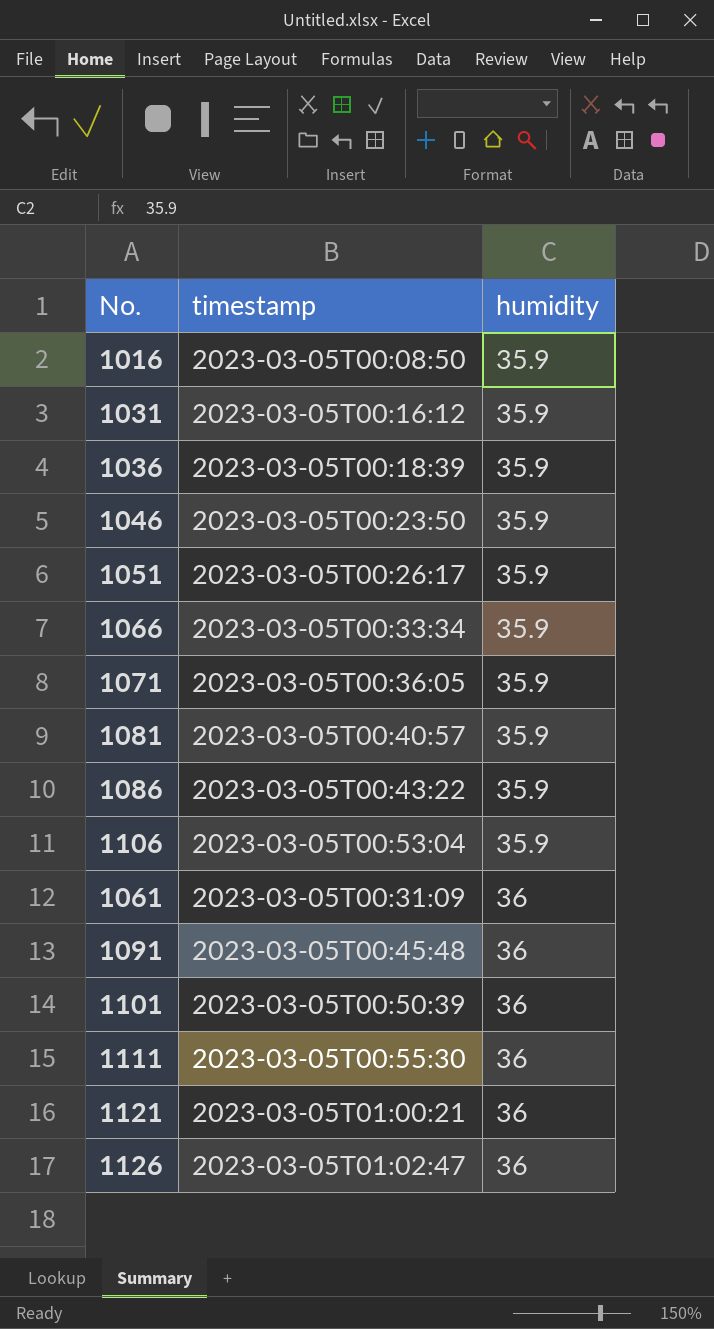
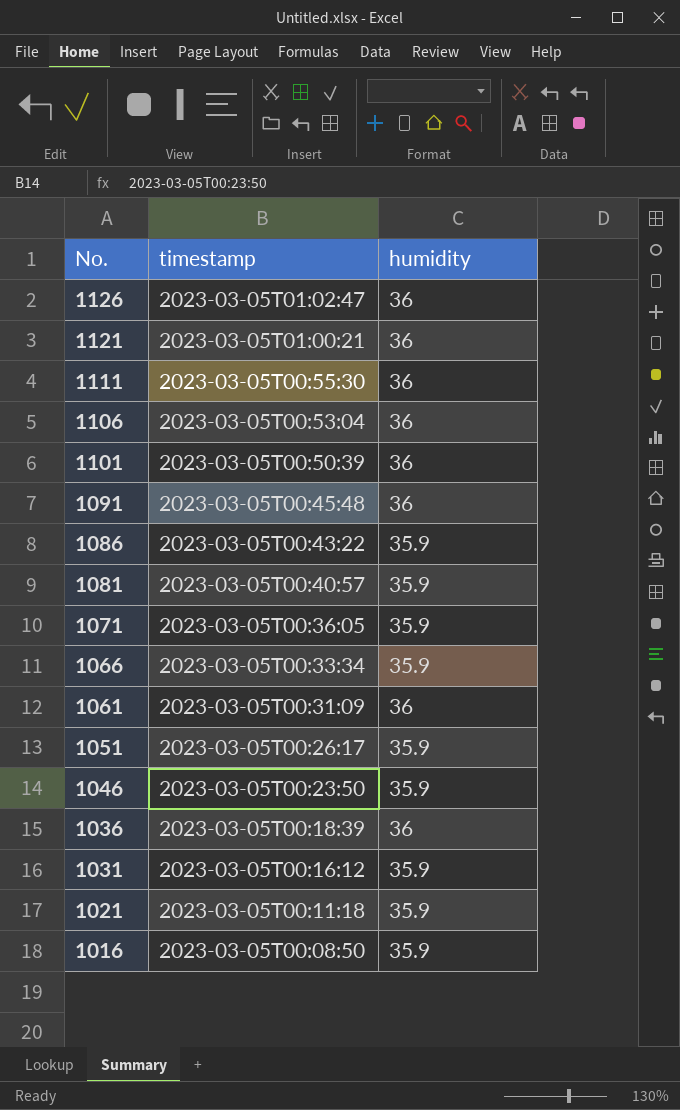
row order: humidity ascending -> No. descending
1106 | humidity: 35.9 -> 36
1036 | humidity: 35.9 -> 36
row 1021: none -> 2023-03-05T00:11:18 | 35.9

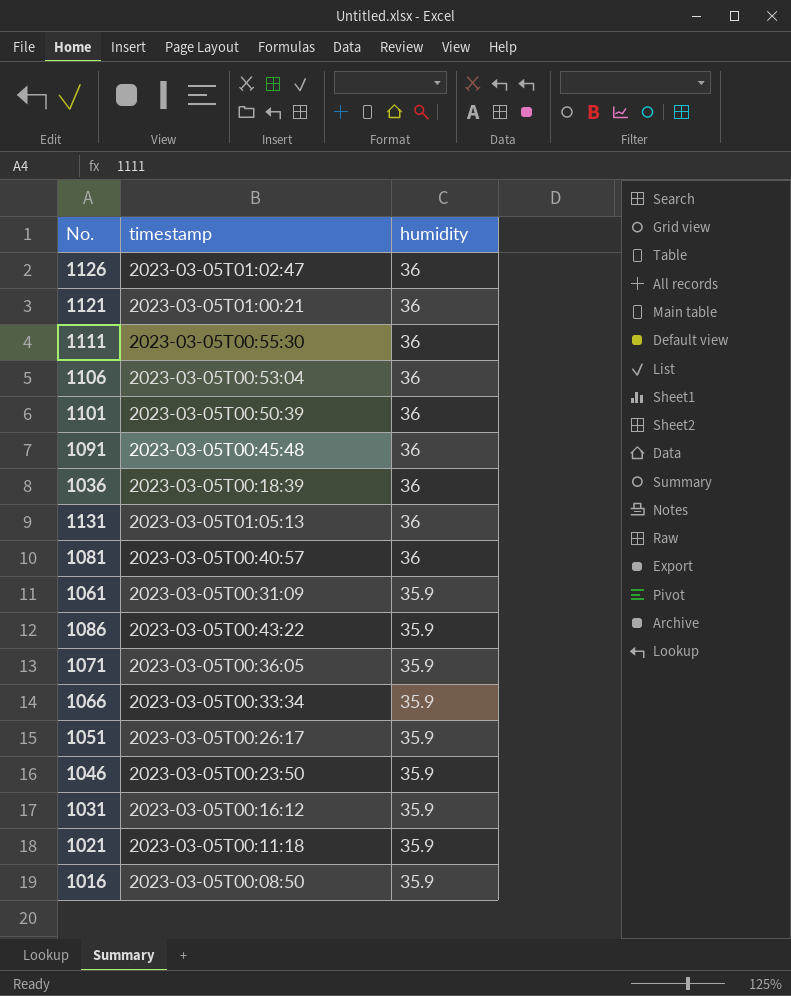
row order: No. descending -> humidity descending
row 1131: none -> 2023-03-05T01:05:13 | 36
1081 | humidity: 35.9 -> 36
1061 | humidity: 36 -> 35.9

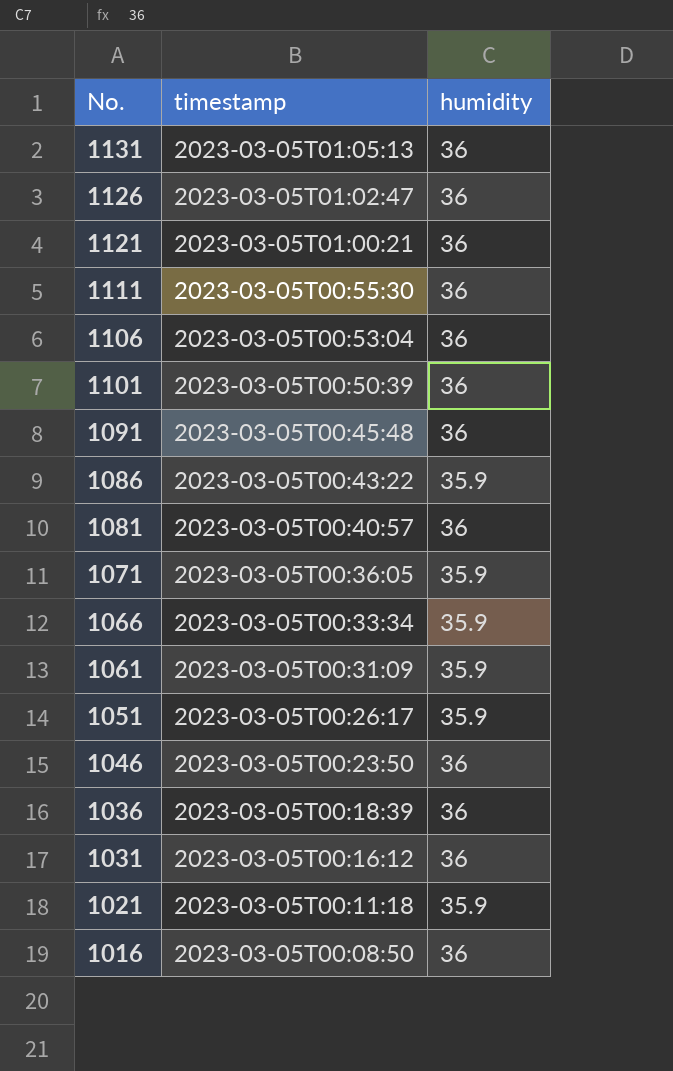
row order: humidity descending -> No. descending
1046 | humidity: 35.9 -> 36
1031 | humidity: 35.9 -> 36
1016 | humidity: 35.9 -> 36

